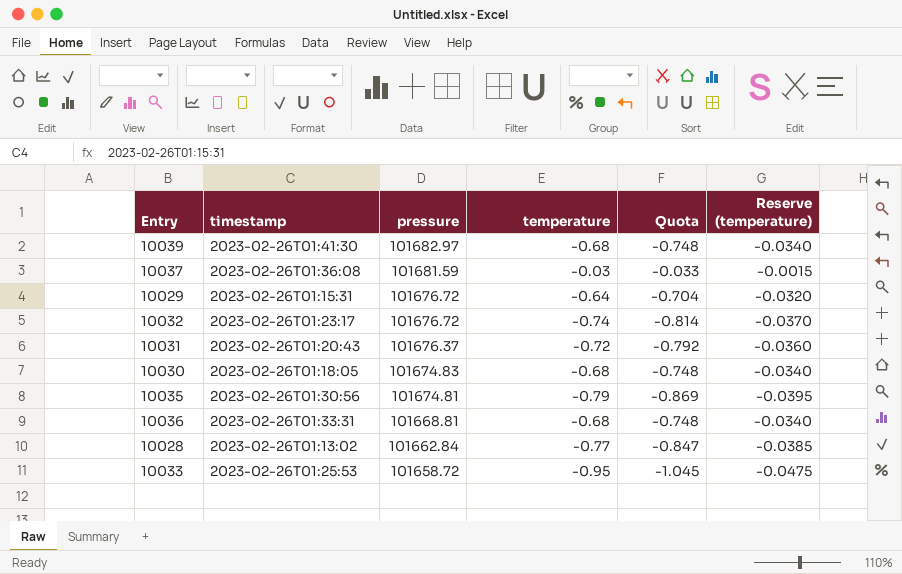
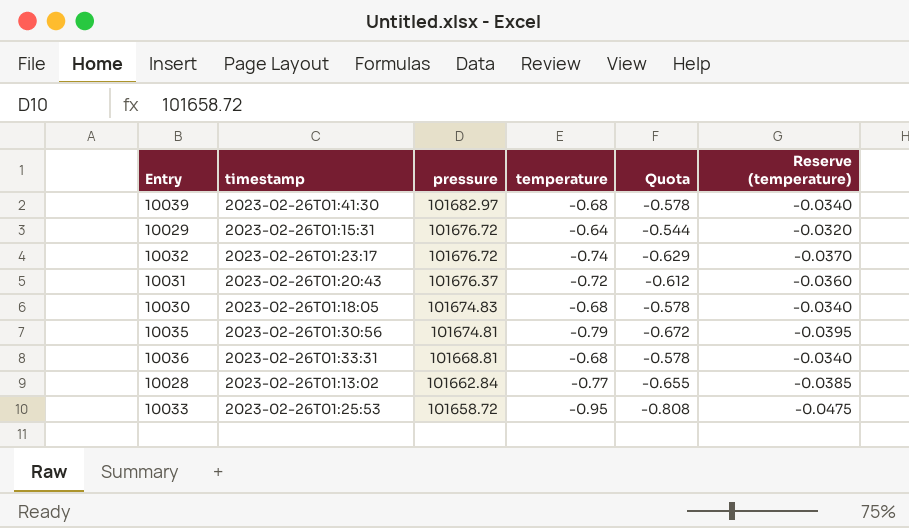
column Quota | formula: [temperature] * 1.1 -> [temperature] * 0.85
row 10037: 2023-02-26T01:36:08 | 101681.59 | -0.03 | -0.033 | -0.0015 -> none

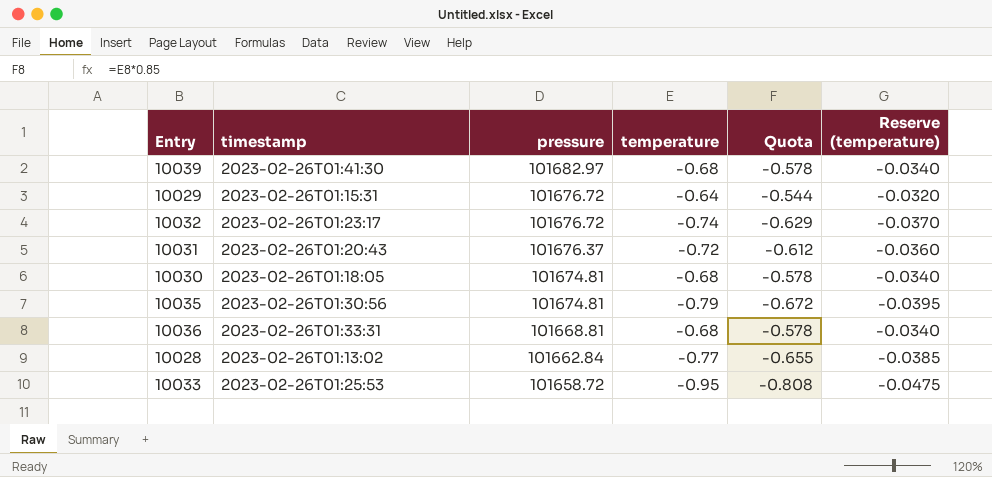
10030 | pressure: 101674.83 -> 101674.81

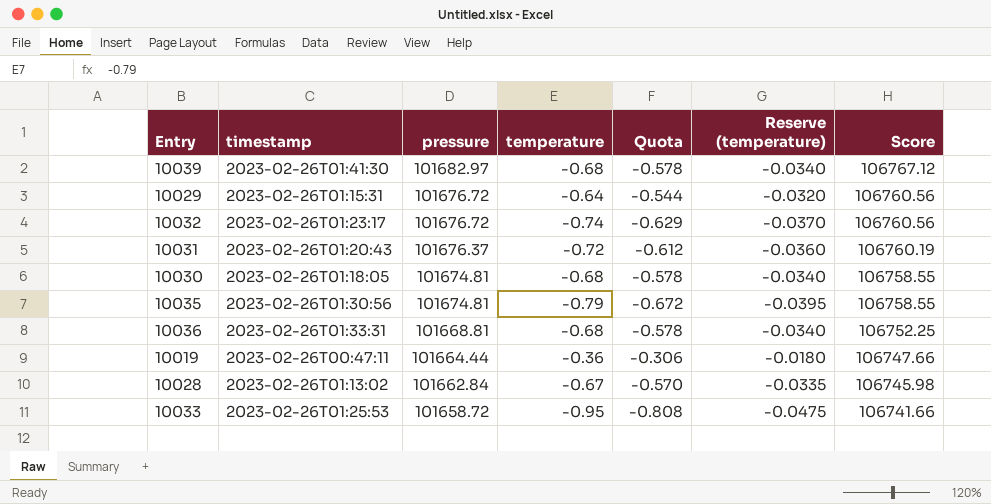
column Score | formula: none -> [pressure] * 1.05
row 10019: none -> 2023-02-26T00:47:11 | 101664.44 | -0.36 | -0.306 | -0.0180 | 106747.66
10028 | temperature: -0.77 -> -0.67
10028 | Quota: -0.655 -> -0.570
10028 | Reserve (temperature): -0.0385 -> -0.0335

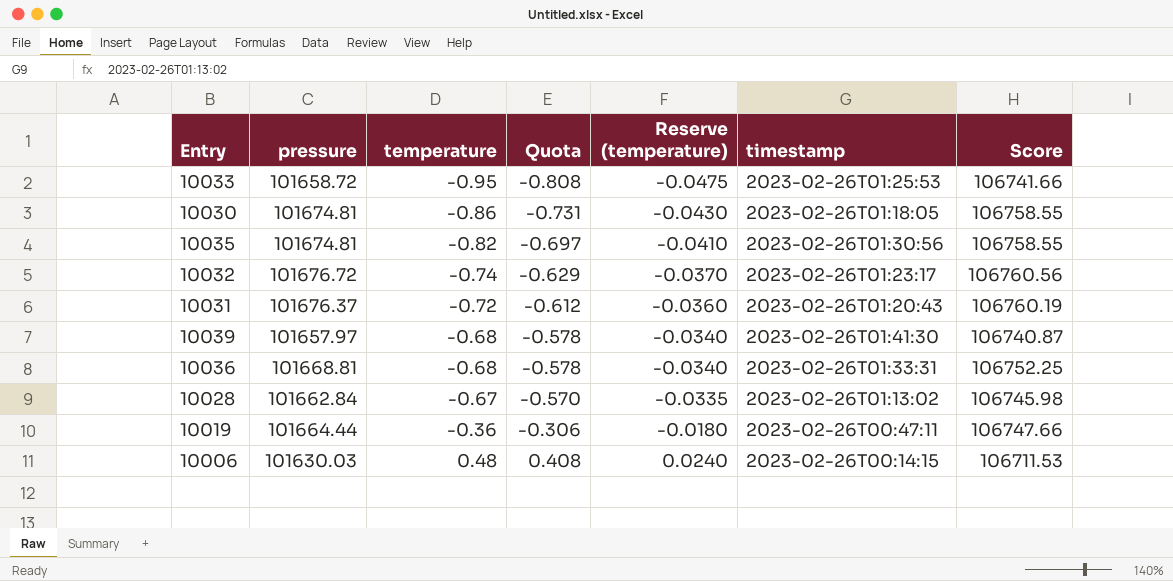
row order: pressure descending -> temperature ascending
column timestamp | position: 2 -> 6
row 10029: 2023-02-26T01:15:31 | 101676.72 | -0.64 | -0.544 | -0.0320 | 106760.56 -> none
10030 | temperature: -0.68 -> -0.86
10030 | Quota: -0.578 -> -0.731
10030 | Reserve (temperature): -0.0340 -> -0.0430
10035 | temperature: -0.79 -> -0.82
10035 | Quota: -0.672 -> -0.697
10035 | Reserve (temperature): -0.0395 -> -0.0410
10039 | pressure: 101682.97 -> 101657.97
10039 | Score: 106767.12 -> 106740.87
row 10006: none -> 101630.03 | 0.48 | 0.408 | 0.0240 | 2023-02-26T00:14:15 | 106711.53

